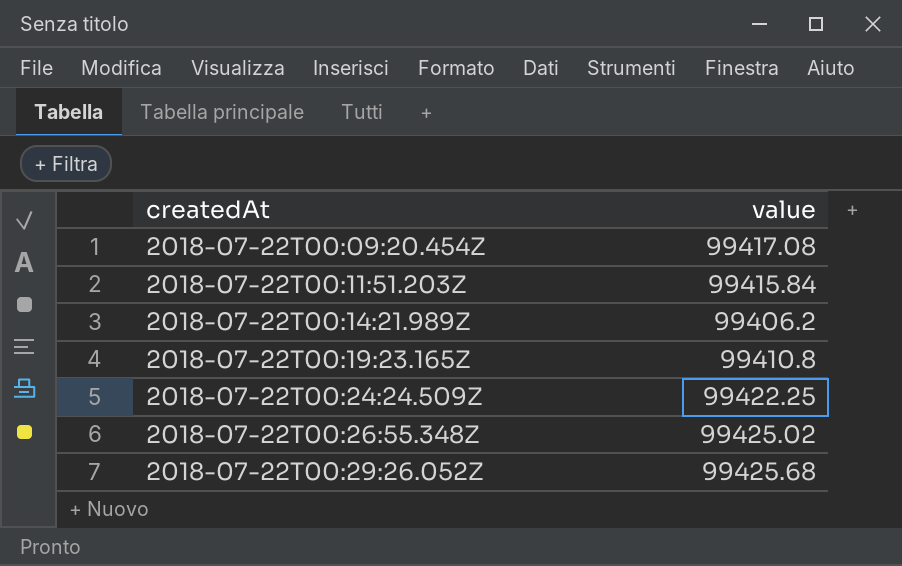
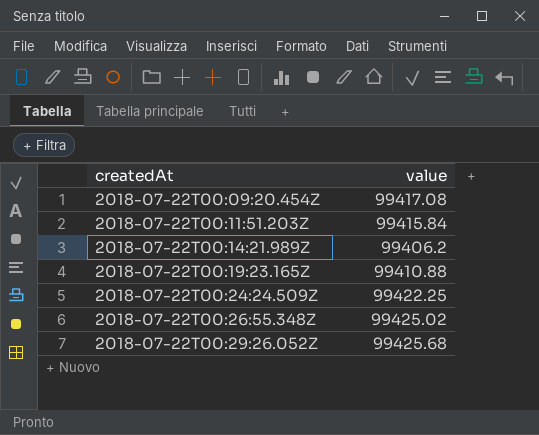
2018-07-22T00:19:23.165Z | value: 99410.8 -> 99410.88

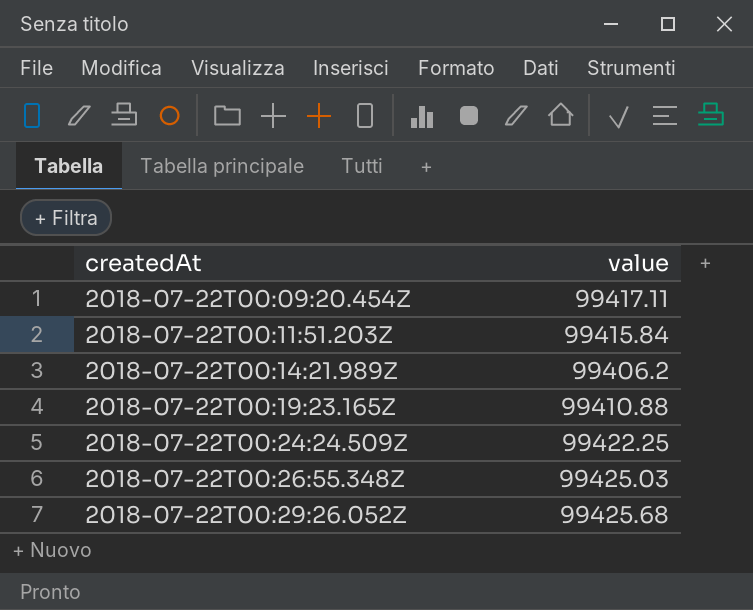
2018-07-22T00:09:20.454Z | value: 99417.08 -> 99417.11
2018-07-22T00:26:55.348Z | value: 99425.02 -> 99425.03

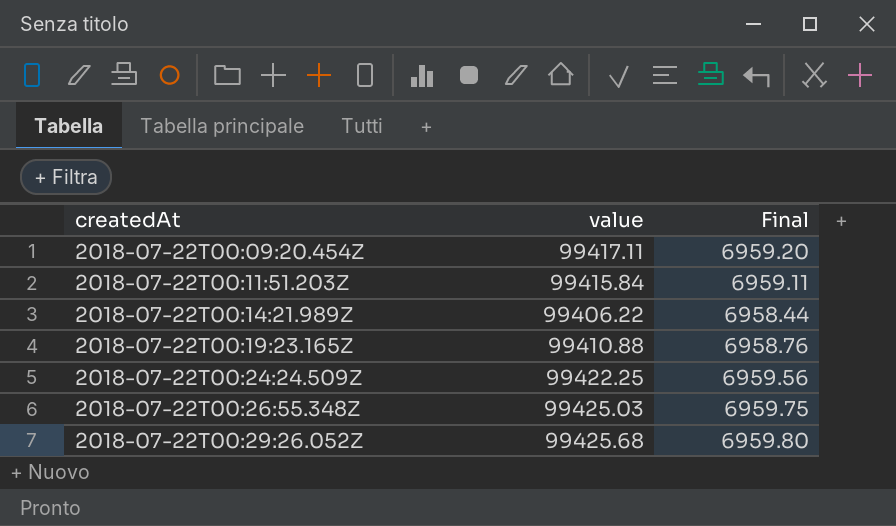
column Final | formula: none -> [value] * 0.07
2018-07-22T00:14:21.989Z | value: 99406.2 -> 99406.22

